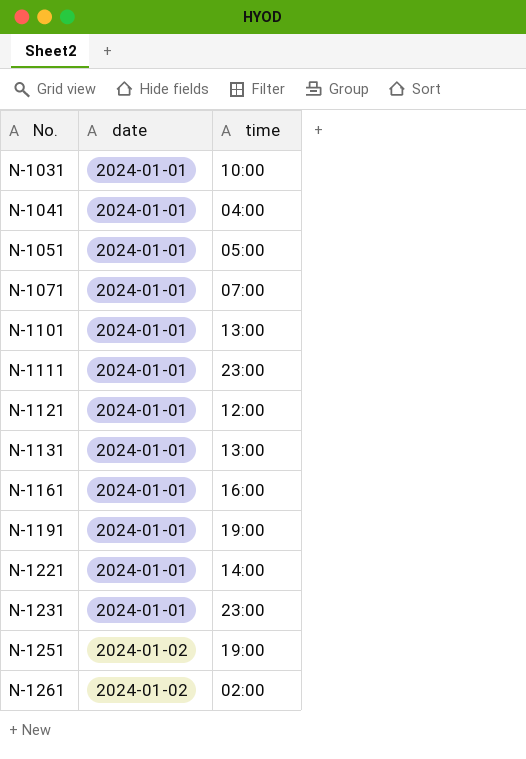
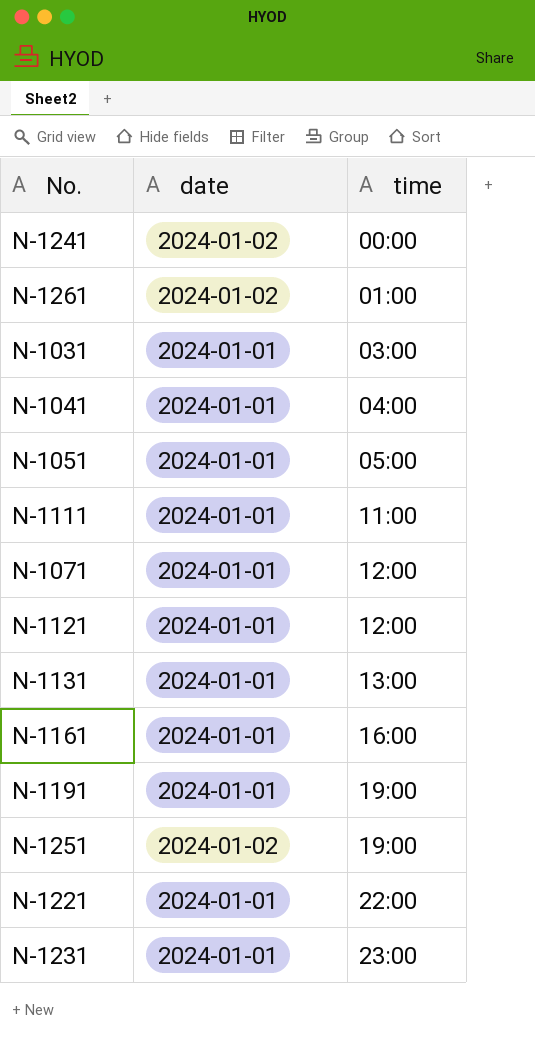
row order: No. ascending -> time ascending
row N-1101: 2024-01-01 | 13:00 -> none
row N-1241: none -> 2024-01-02 | 00:00
N-1261 | time: 02:00 -> 01:00
N-1031 | time: 10:00 -> 03:00
N-1111 | time: 23:00 -> 11:00
N-1071 | time: 07:00 -> 12:00
N-1221 | time: 14:00 -> 22:00

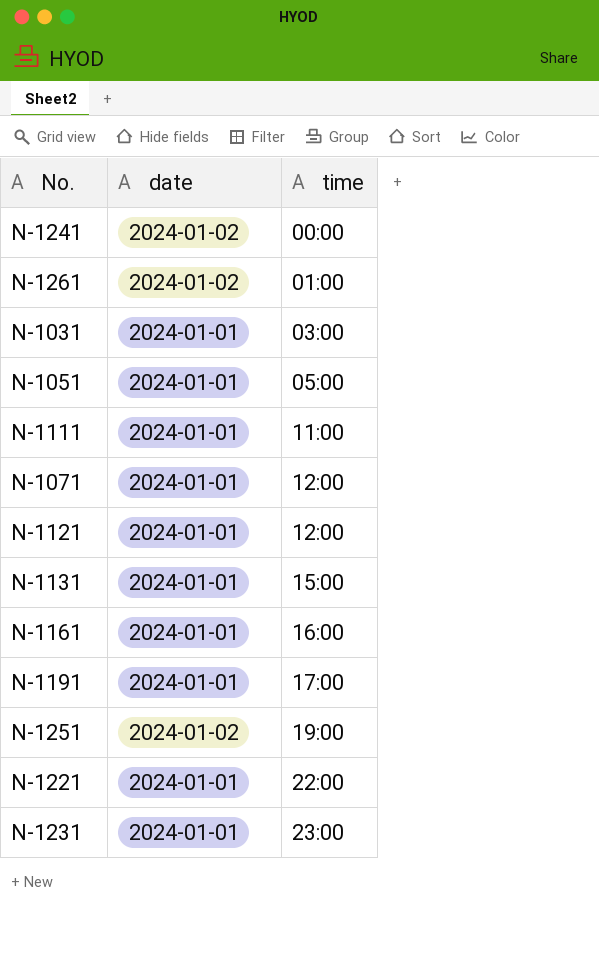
row N-1041: 2024-01-01 | 04:00 -> none
N-1131 | time: 13:00 -> 15:00
N-1191 | time: 19:00 -> 17:00

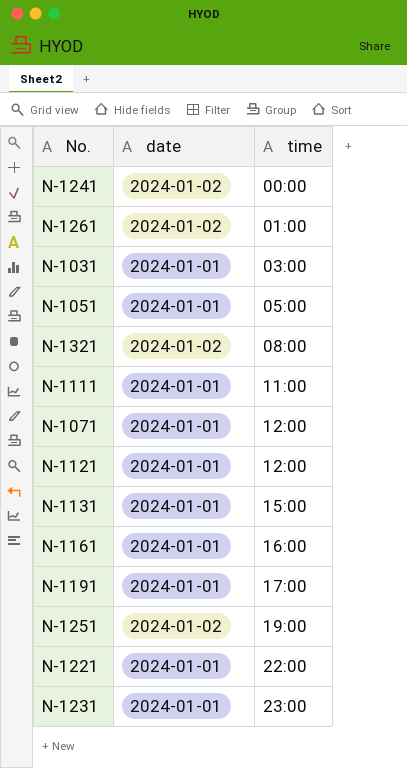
row N-1321: none -> 2024-01-02 | 08:00

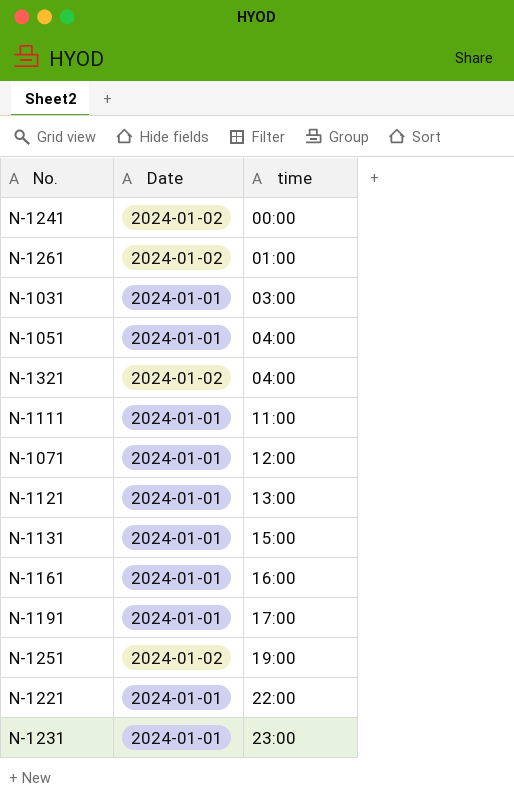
column name: date -> Date
N-1051 | time: 05:00 -> 04:00
N-1321 | time: 08:00 -> 04:00
N-1121 | time: 12:00 -> 13:00

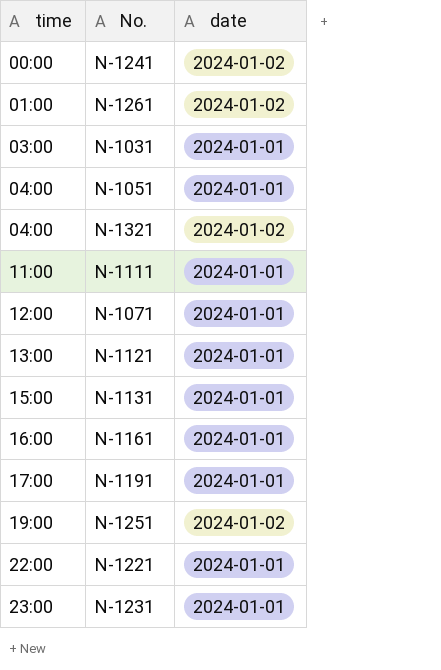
column time | position: 3 -> 1
column name: Date -> date

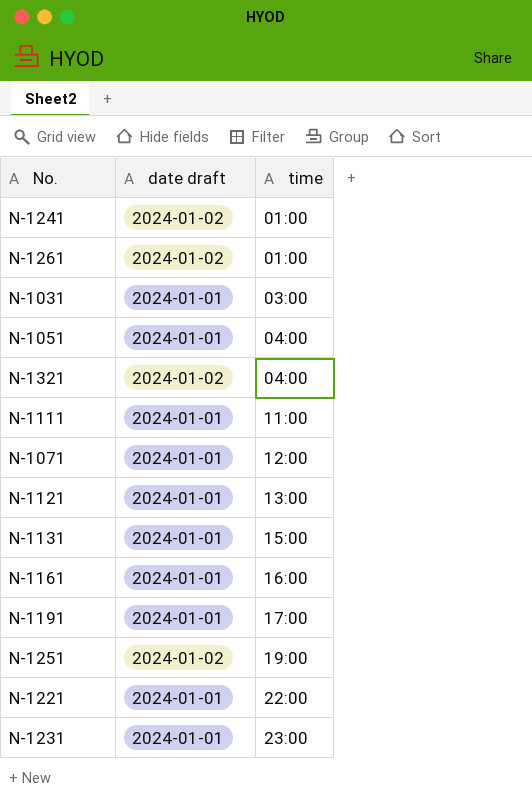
column name: date -> date draft
column time | position: 1 -> 3
N-1241 | time: 00:00 -> 01:00

